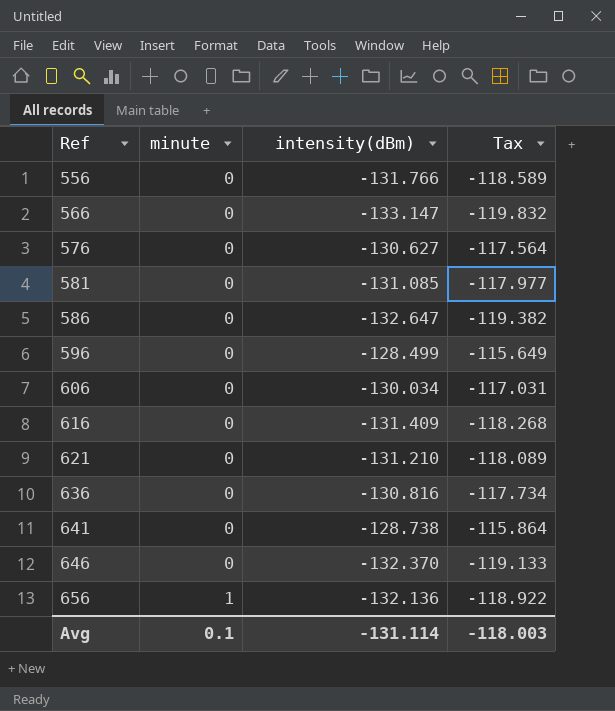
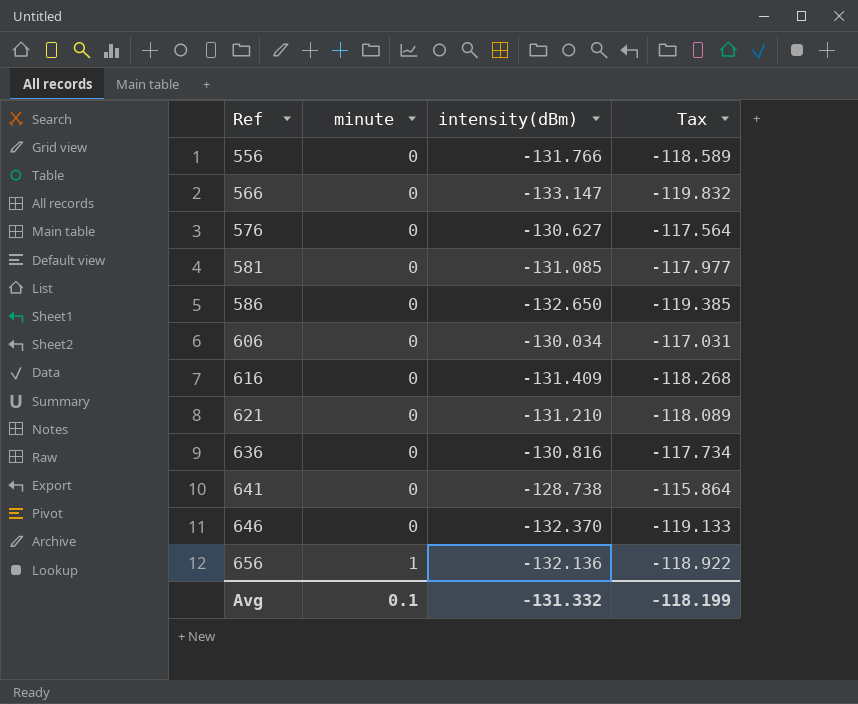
row 596: 0 | -128.499 | -115.649 -> none
586 | intensity(dBm): -132.647 -> -132.650
586 | Tax: -119.382 -> -119.385
Avg | intensity(dBm): -131.114 -> -131.332
Avg | Tax: -118.003 -> -118.199

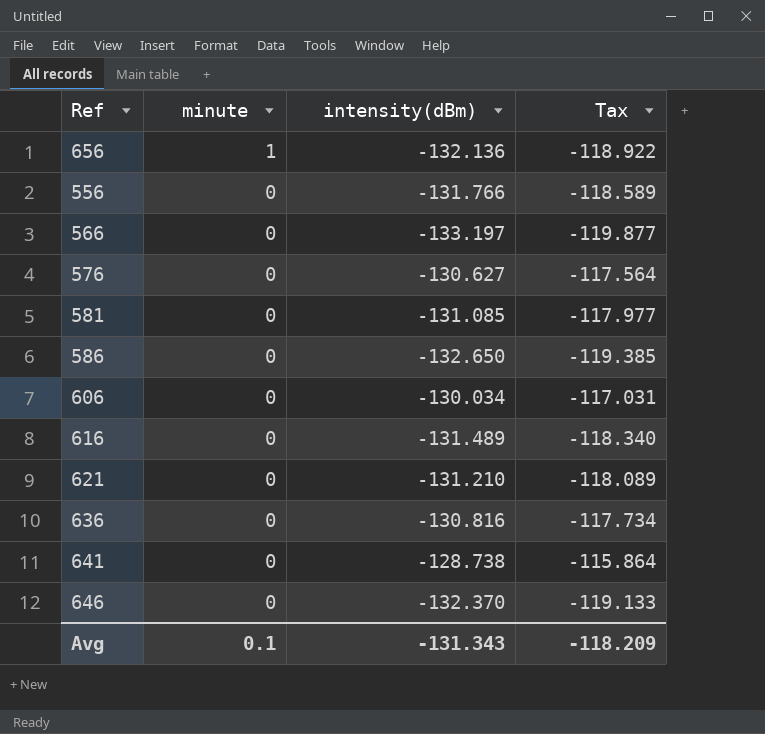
row order: Ref ascending -> minute descending
566 | intensity(dBm): -133.147 -> -133.197
566 | Tax: -119.832 -> -119.877
616 | intensity(dBm): -131.409 -> -131.489
616 | Tax: -118.268 -> -118.340
Avg | intensity(dBm): -131.332 -> -131.343
Avg | Tax: -118.199 -> -118.209

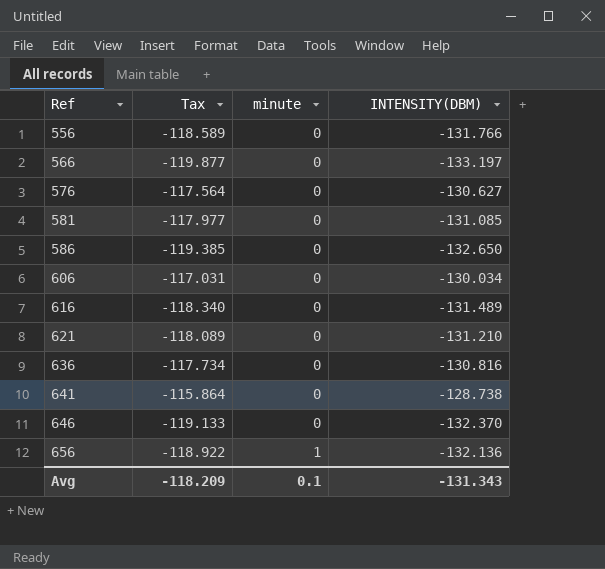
row order: minute descending -> Ref ascending
column Tax | position: 4 -> 2
column name: intensity(dBm) -> INTENSITY(DBM)

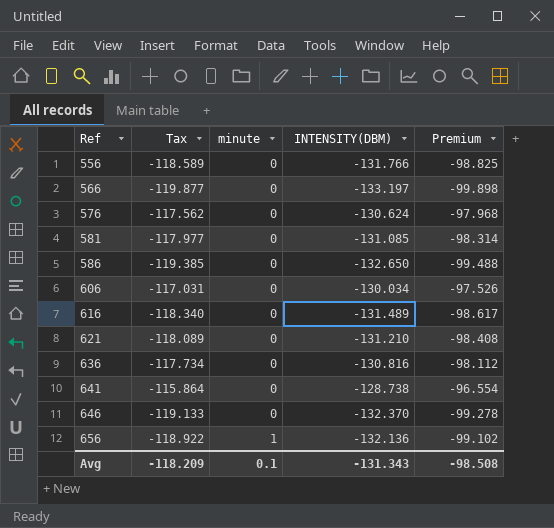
column Premium | formula: none -> [INTENSITY(DBM)] * 0.75
576 | Tax: -117.564 -> -117.562
576 | INTENSITY(DBM): -130.627 -> -130.624

